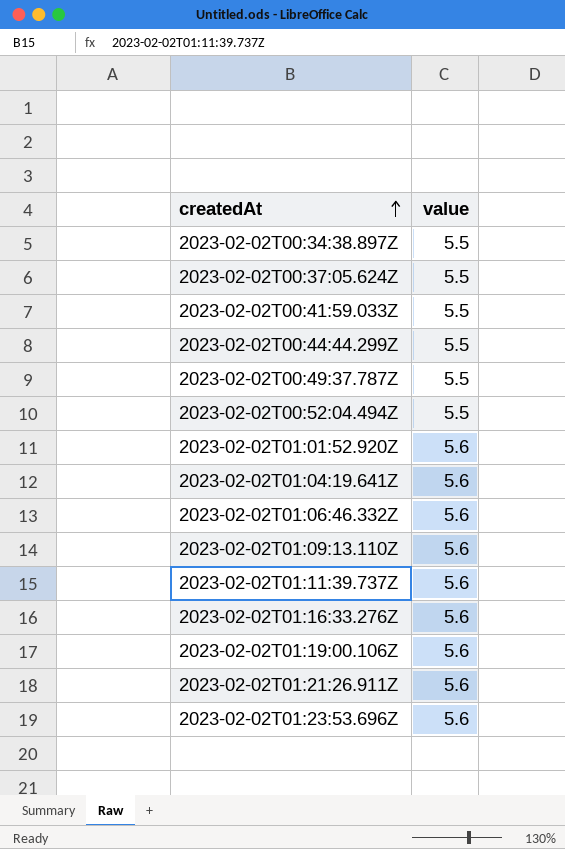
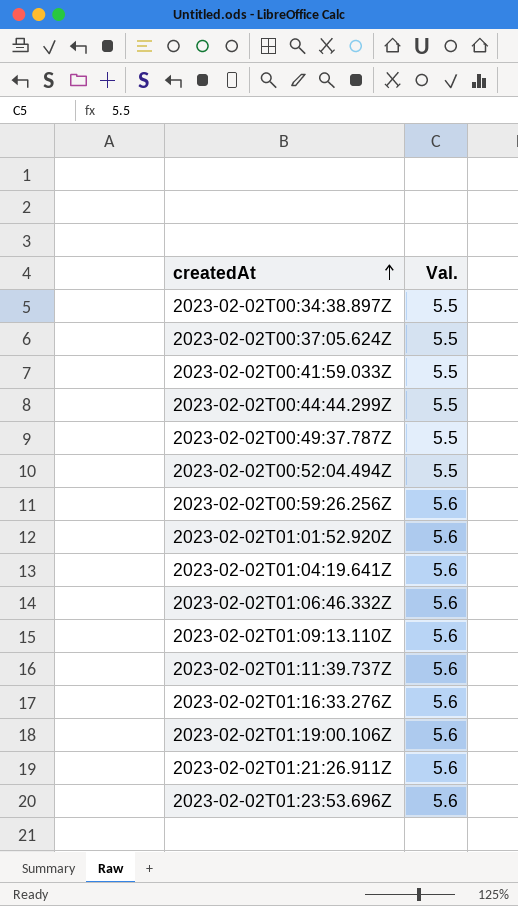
column name: value -> Val.
row 2023-02-02T00:59:26.256Z: none -> 5.6

